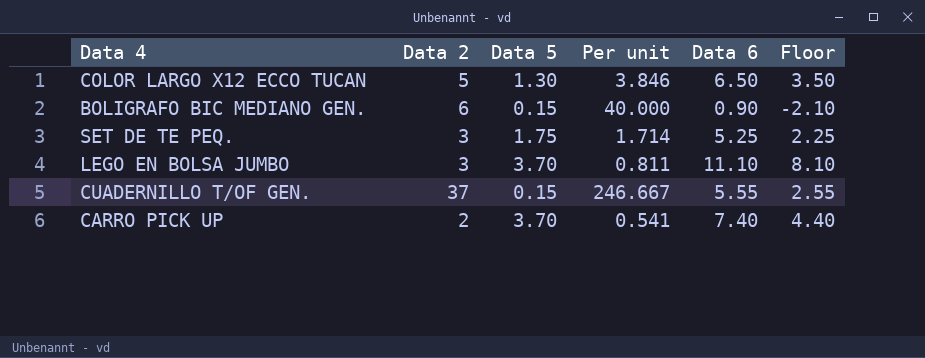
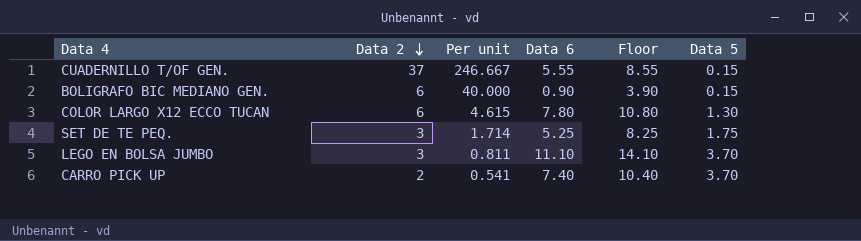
row order: none -> Data 2 descending
column Floor | formula: [Data 6] - 3 -> [Data 6] + 3
column Data 5 | position: 3 -> 6
COLOR LARGO X12 ECCO TUCAN | Data 2: 5 -> 6
COLOR LARGO X12 ECCO TUCAN | Per unit: 3.846 -> 4.615
COLOR LARGO X12 ECCO TUCAN | Data 6: 6.50 -> 7.80

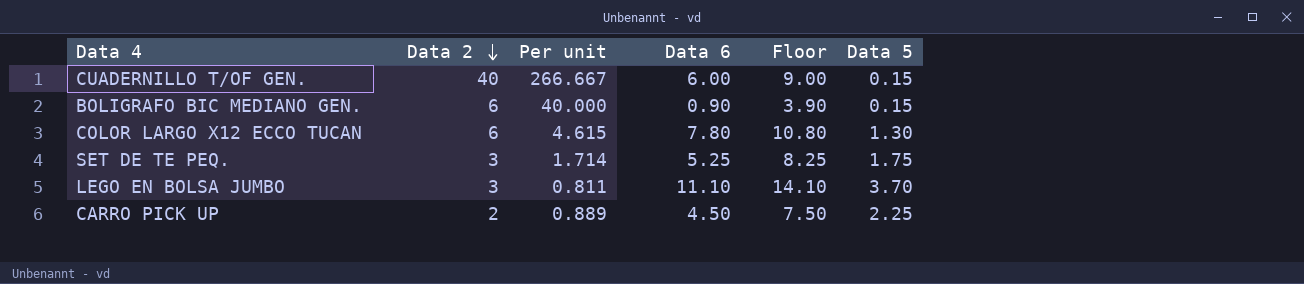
CUADERNILLO T/OF GEN. | Data 2: 37 -> 40
CUADERNILLO T/OF GEN. | Per unit: 246.667 -> 266.667
CUADERNILLO T/OF GEN. | Data 6: 5.55 -> 6.00
CUADERNILLO T/OF GEN. | Floor: 8.55 -> 9.00
CARRO PICK UP | Per unit: 0.541 -> 0.889
CARRO PICK UP | Data 6: 7.40 -> 4.50
CARRO PICK UP | Floor: 10.40 -> 7.50
CARRO PICK UP | Data 5: 3.70 -> 2.25

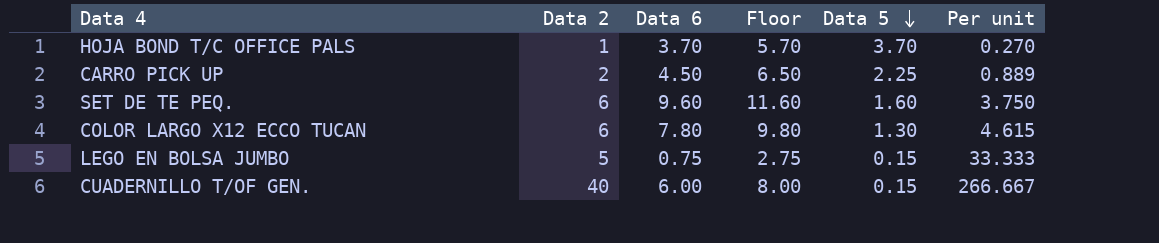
row order: Data 2 descending -> Data 5 descending
column Floor | formula: [Data 6] + 3 -> [Data 6] + 2
column Per unit | position: 3 -> 6
row BOLIGRAFO BIC MEDIANO GEN.: 6 | 40.000 | 0.90 | 3.90 | 0.15 -> none
row HOJA BOND T/C OFFICE PALS: none -> 1 | 3.70 | 5.70 | 3.70 | 0.270
SET DE TE PEQ. | Data 2: 3 -> 6
SET DE TE PEQ. | Data 6: 5.25 -> 9.60
SET DE TE PEQ. | Data 5: 1.75 -> 1.60
SET DE TE PEQ. | Per unit: 1.714 -> 3.750
LEGO EN BOLSA JUMBO | Data 2: 3 -> 5
LEGO EN BOLSA JUMBO | Data 6: 11.10 -> 0.75
LEGO EN BOLSA JUMBO | Data 5: 3.70 -> 0.15
LEGO EN BOLSA JUMBO | Per unit: 0.811 -> 33.333

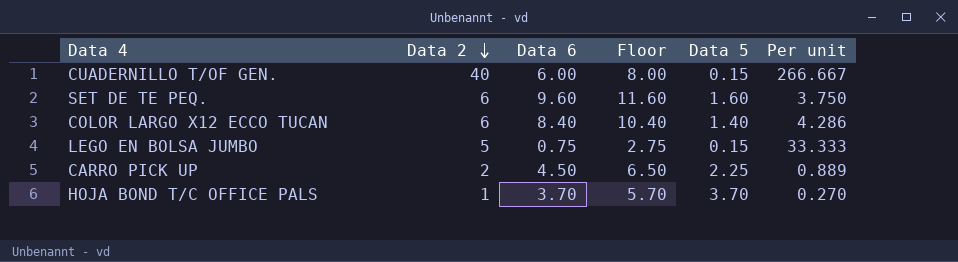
row order: Data 5 descending -> Data 2 descending
COLOR LARGO X12 ECCO TUCAN | Data 6: 7.80 -> 8.40
COLOR LARGO X12 ECCO TUCAN | Floor: 9.80 -> 10.40
COLOR LARGO X12 ECCO TUCAN | Data 5: 1.30 -> 1.40
COLOR LARGO X12 ECCO TUCAN | Per unit: 4.615 -> 4.286

